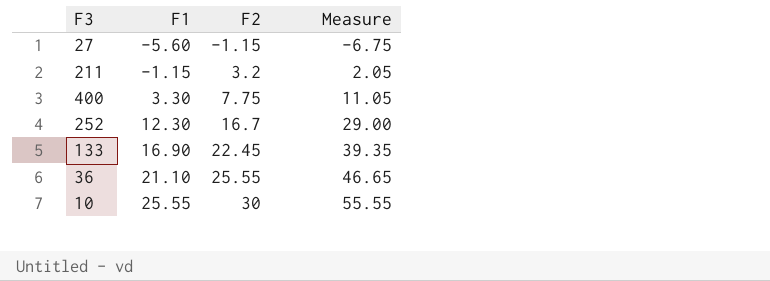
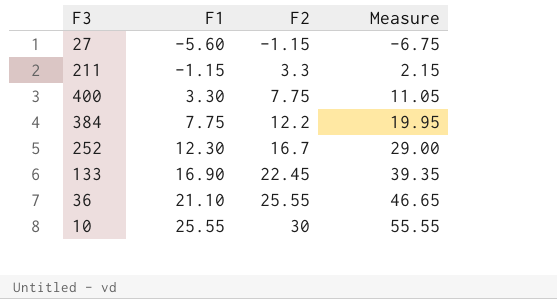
211 | F2: 3.2 -> 3.3
211 | Measure: 2.05 -> 2.15
row 384: none -> 7.75 | 12.2 | 19.95

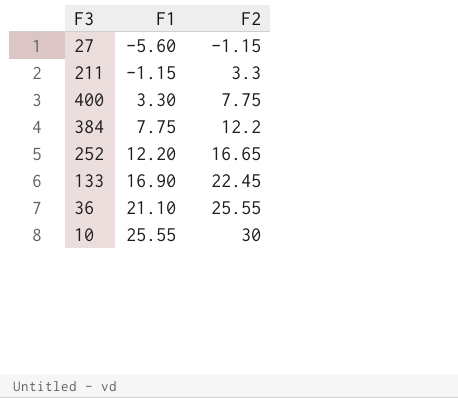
column Measure | formula: [F1] + [F2] -> none
252 | F1: 12.30 -> 12.20
252 | F2: 16.7 -> 16.65

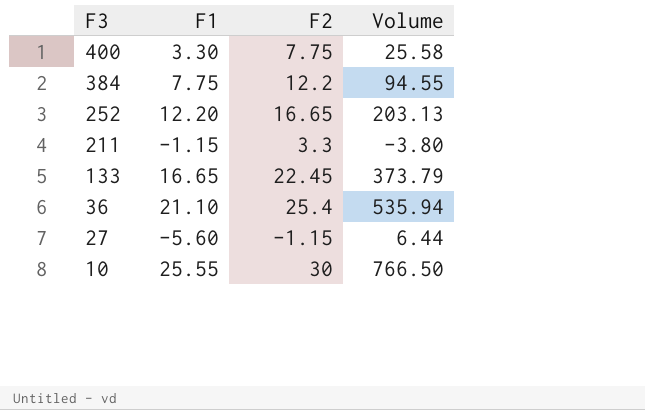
row order: F1 ascending -> F3 descending
column Volume | formula: none -> [F1] * [F2]
133 | F1: 16.90 -> 16.65
36 | F2: 25.55 -> 25.4

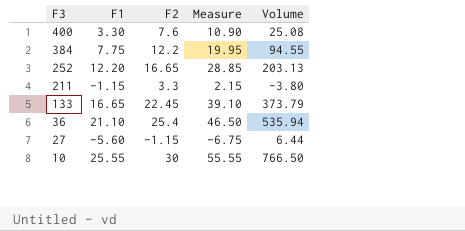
column Measure | formula: none -> [F1] + [F2]
400 | F2: 7.75 -> 7.6
400 | Volume: 25.58 -> 25.08

